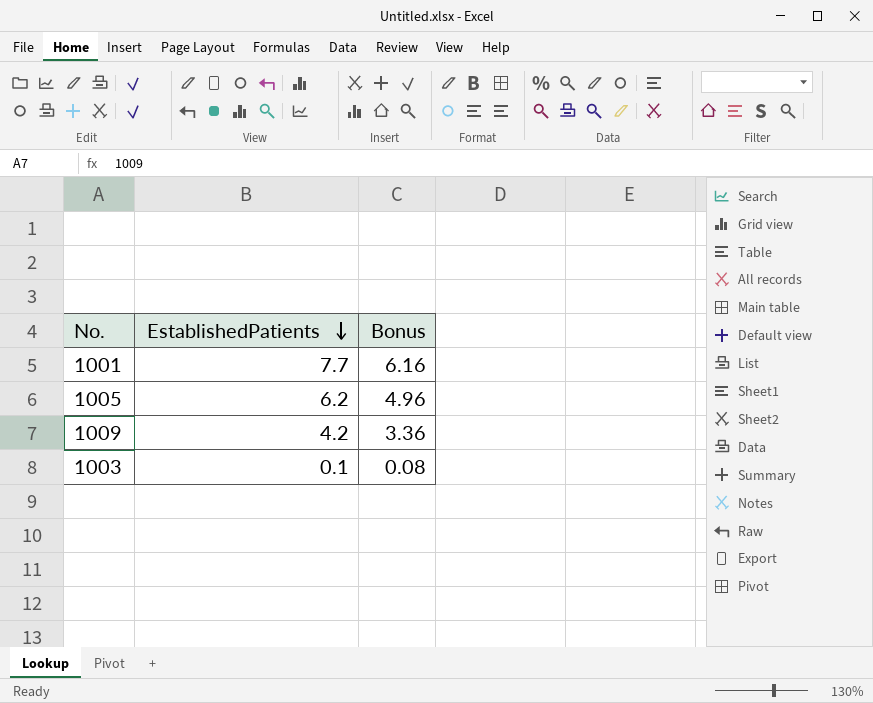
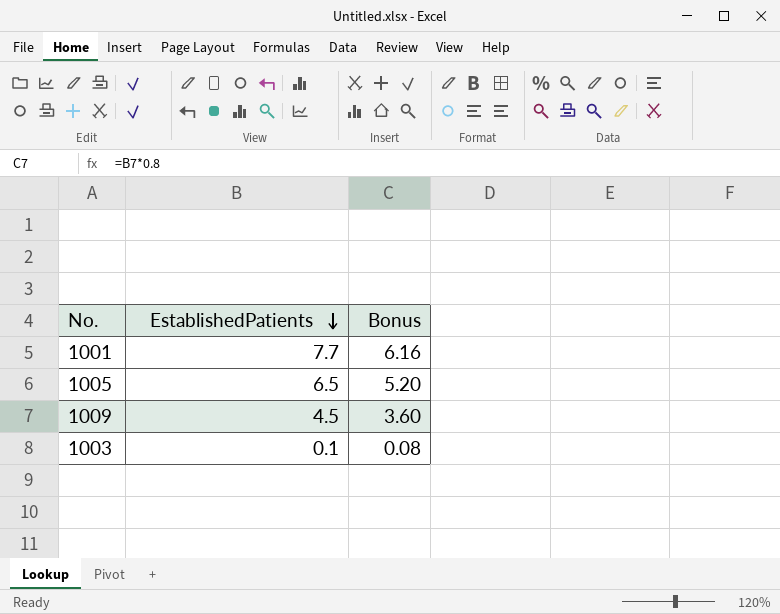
1005 | EstablishedPatients: 6.2 -> 6.5
1005 | Bonus: 4.96 -> 5.20
1009 | EstablishedPatients: 4.2 -> 4.5
1009 | Bonus: 3.36 -> 3.60

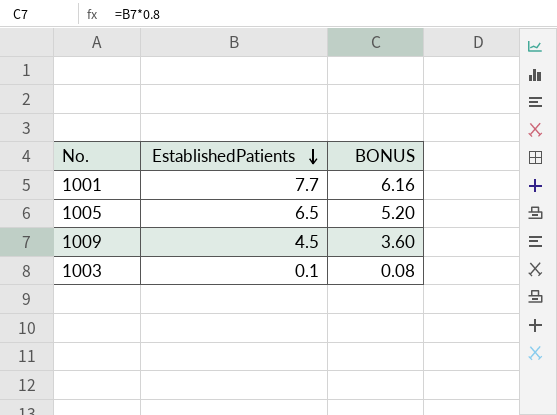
column name: Bonus -> BONUS

